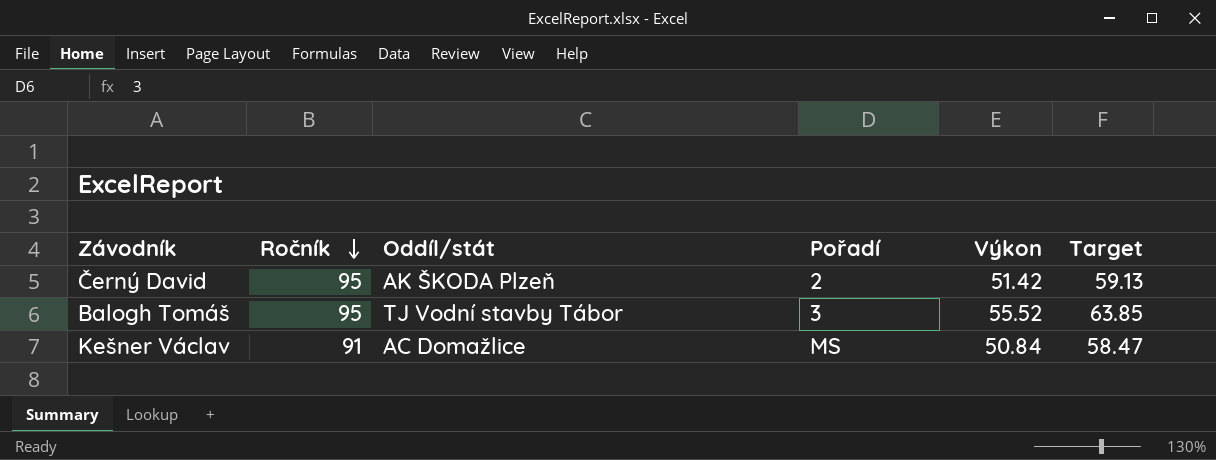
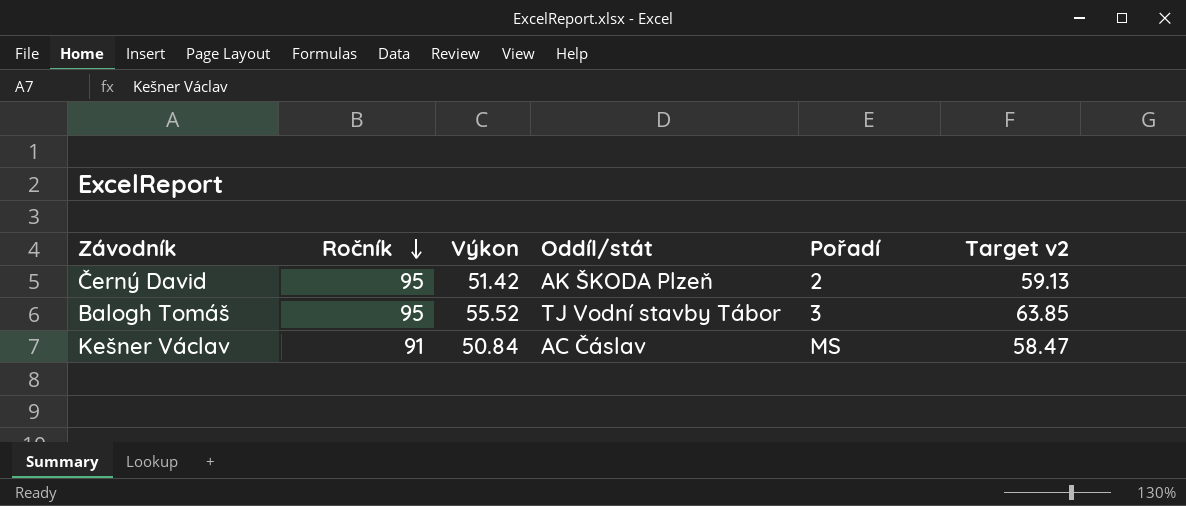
column Výkon | position: 5 -> 3
column name: Target -> Target v2
Kešner Václav | Oddíl/stát: AC Domažlice -> AC Čáslav

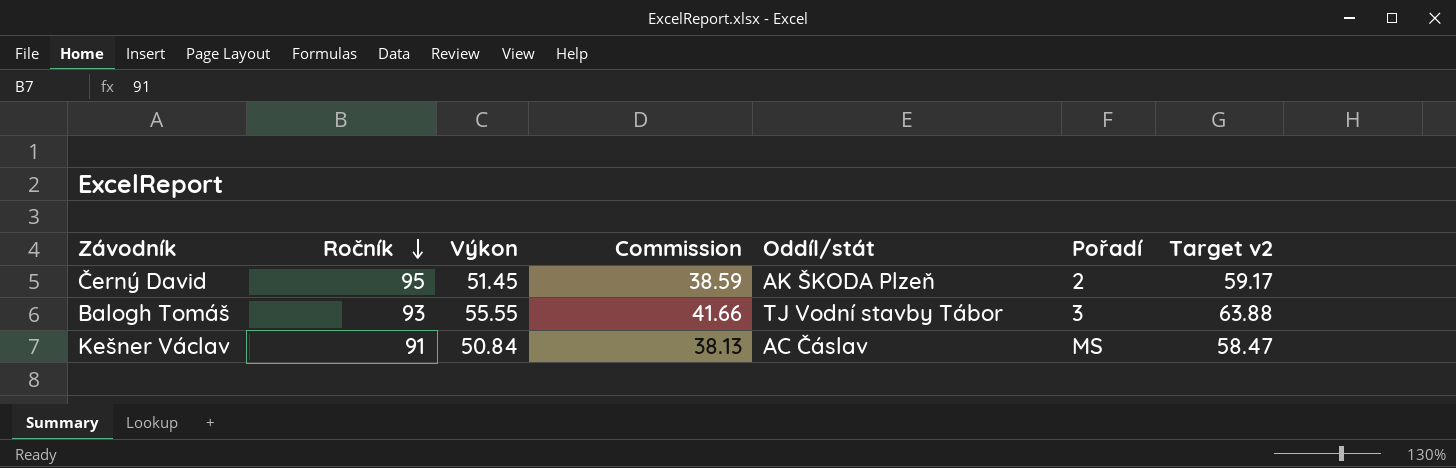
column Commission | formula: none -> [Výkon] * 0.75
Černý David | Výkon: 51.42 -> 51.45
Černý David | Target v2: 59.13 -> 59.17
Balogh Tomáš | Ročník: 95 -> 93
Balogh Tomáš | Výkon: 55.52 -> 55.55
Balogh Tomáš | Target v2: 63.85 -> 63.88

